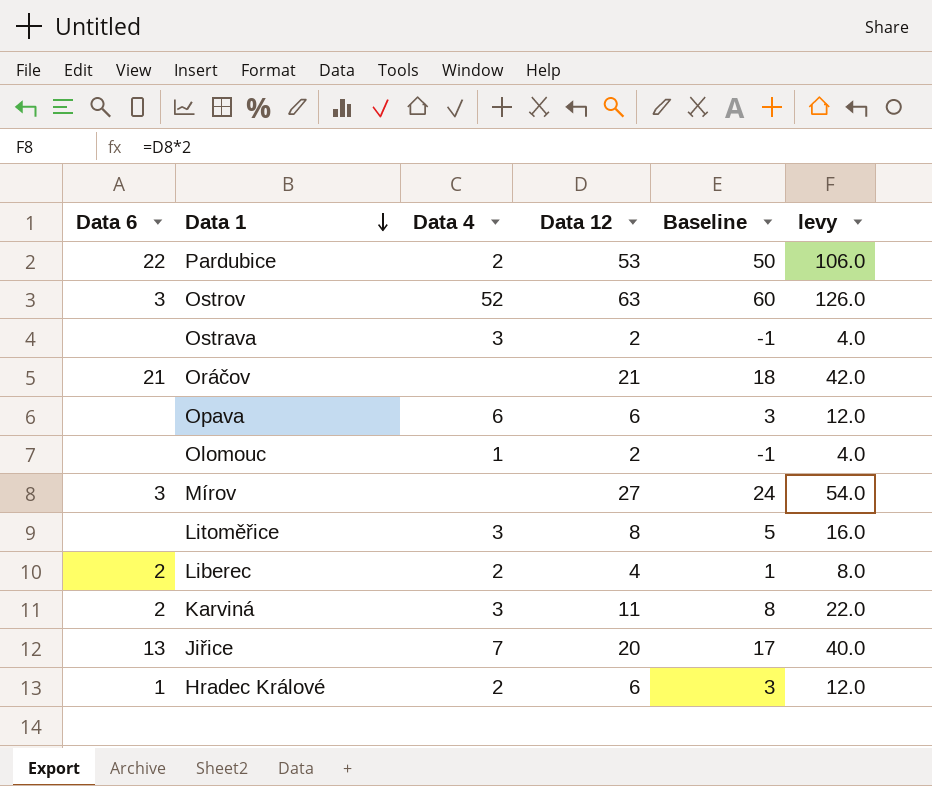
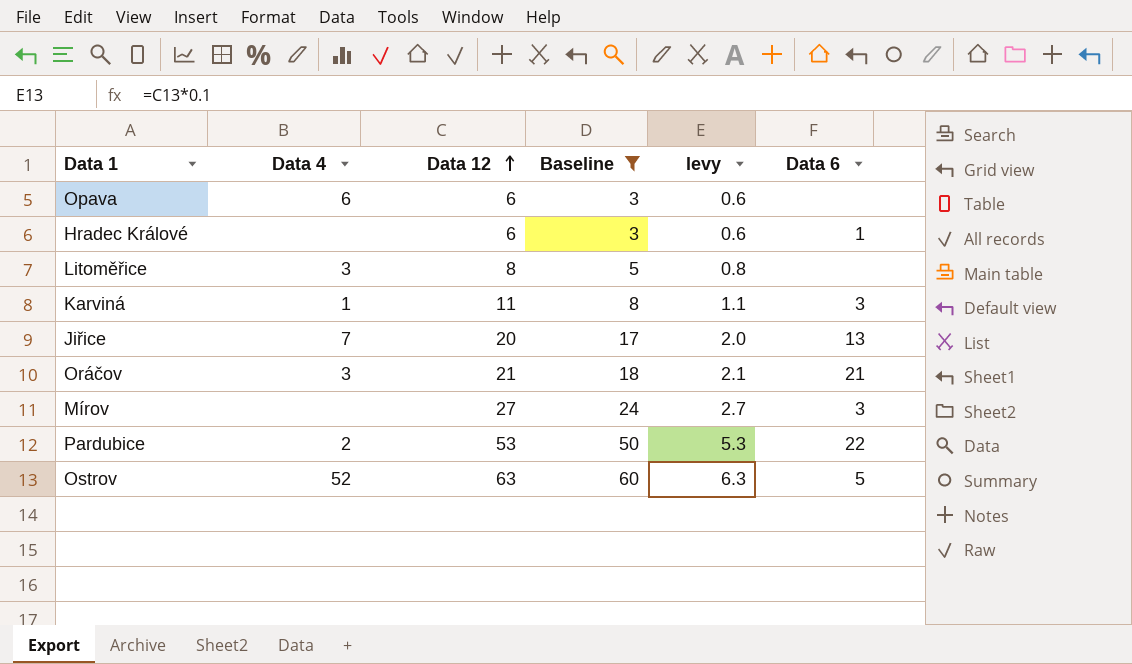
filter: none -> Baseline >= 3
row order: Data 1 descending -> Data 12 ascending
column levy | formula: [Data 12] * 2 -> [Data 12] * 0.1
column Data 6 | position: 1 -> 6
Hradec Králové | Data 4: 2 -> none
Karviná | Data 4: 3 -> 1
Karviná | Data 6: 2 -> 3
Oráčov | Data 4: none -> 3
Ostrov | Data 6: 3 -> 5

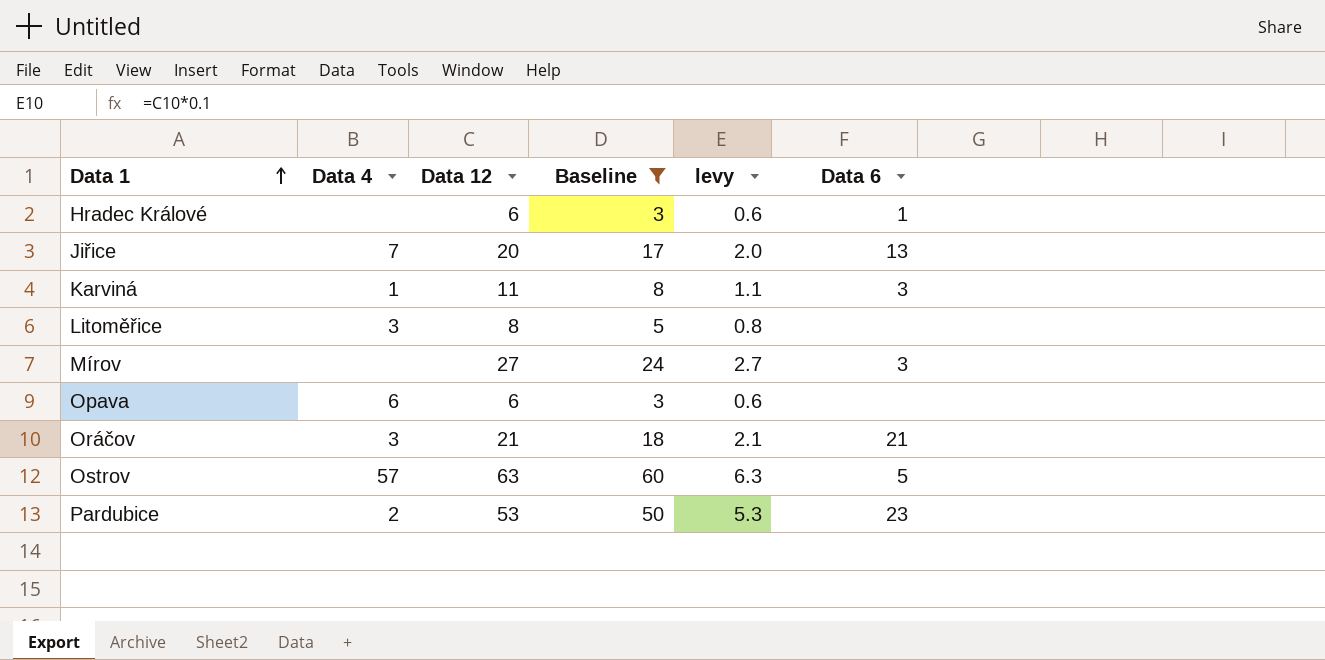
row order: Data 12 ascending -> Data 1 ascending
Ostrov | Data 4: 52 -> 57
Pardubice | Data 6: 22 -> 23

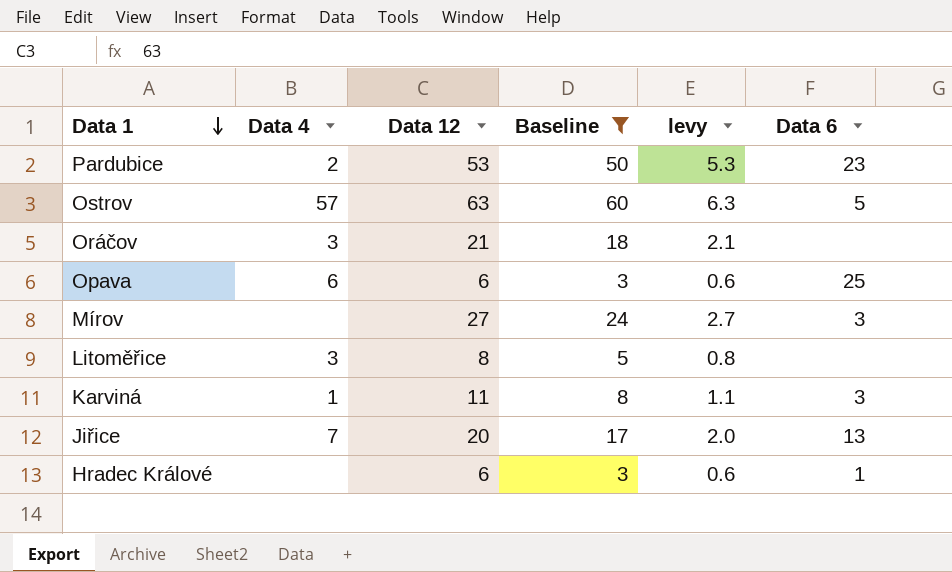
row order: Data 1 ascending -> Data 1 descending
Oráčov | Data 6: 21 -> none
Opava | Data 6: none -> 25

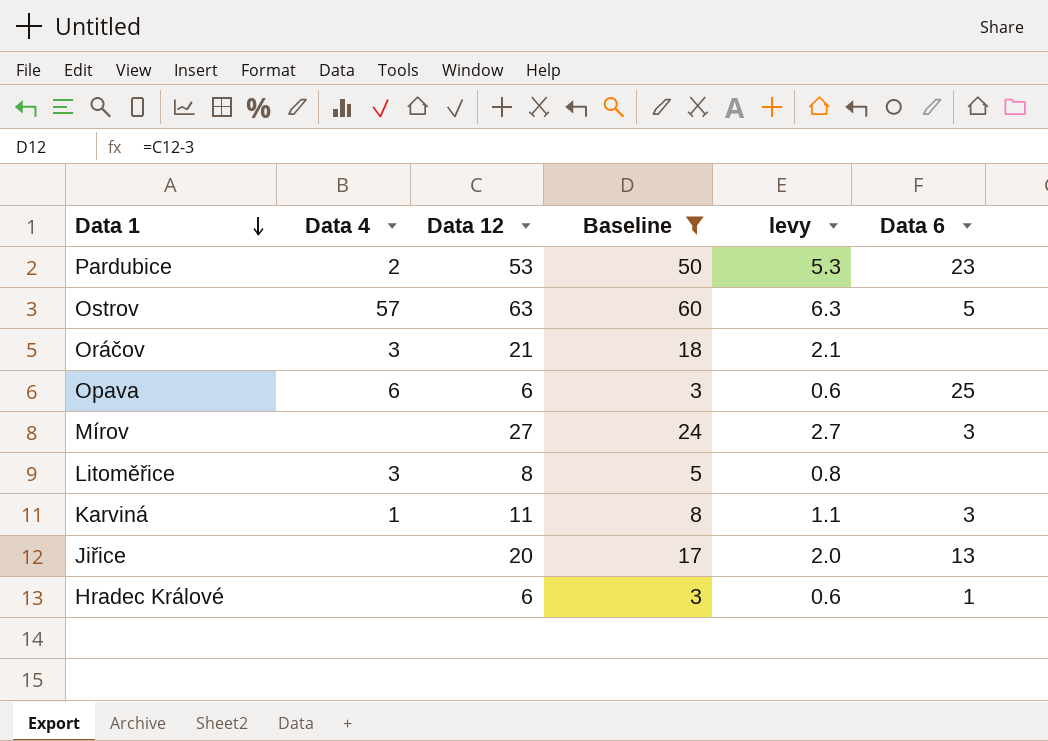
Jiřice | Data 4: 7 -> none

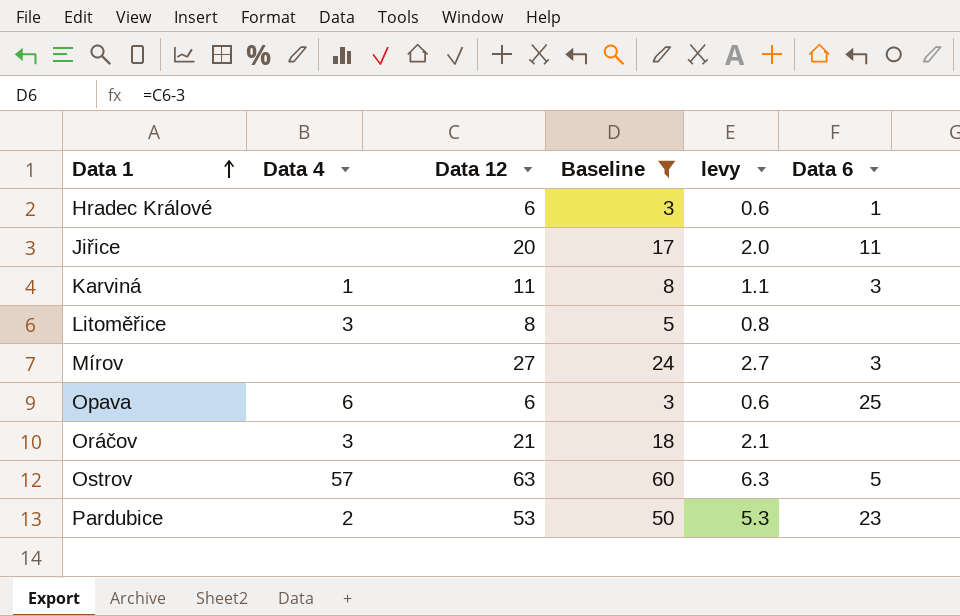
row order: Data 1 descending -> Data 1 ascending
Jiřice | Data 6: 13 -> 11

